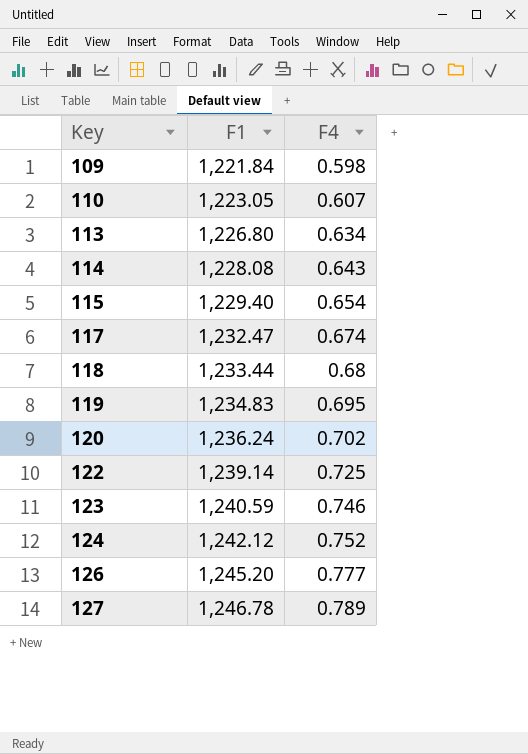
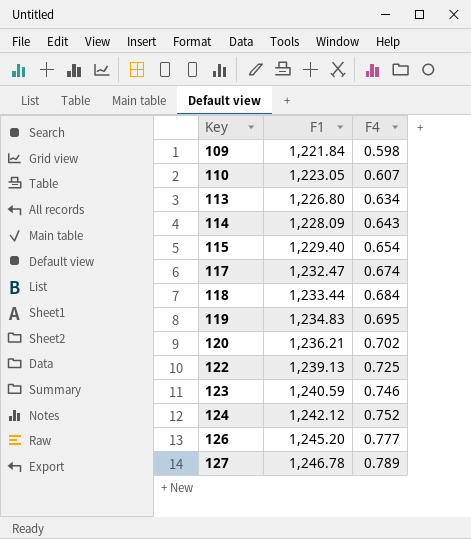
114 | F1: 1,228.08 -> 1,228.09
118 | F4: 0.68 -> 0.684
120 | F1: 1,236.24 -> 1,236.21
122 | F1: 1,239.14 -> 1,239.13

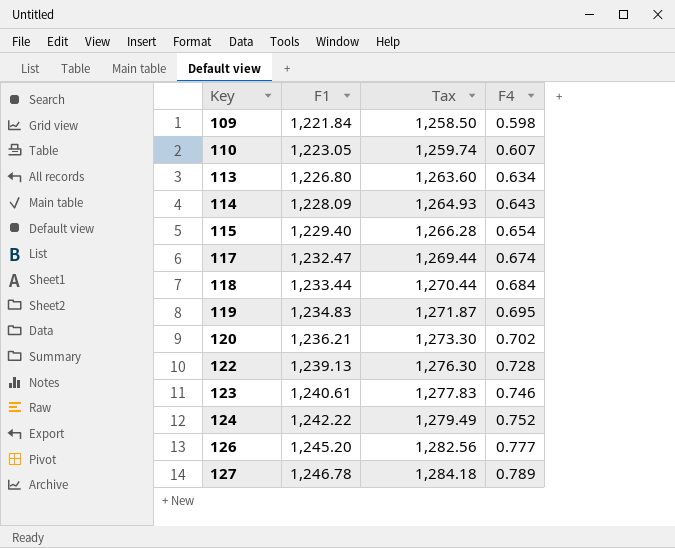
column Tax | formula: none -> [F1] * 1.03
122 | F4: 0.725 -> 0.728
123 | F1: 1,240.59 -> 1,240.61
124 | F1: 1,242.12 -> 1,242.22

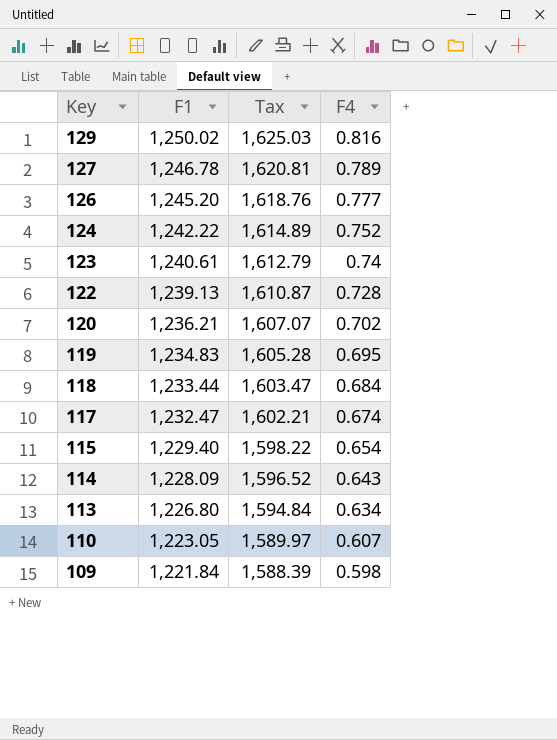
row order: Key ascending -> Key descending
column Tax | formula: [F1] * 1.03 -> [F1] * 1.3
row 129: none -> 1,250.02 | 1,625.03 | 0.816
123 | F4: 0.746 -> 0.74

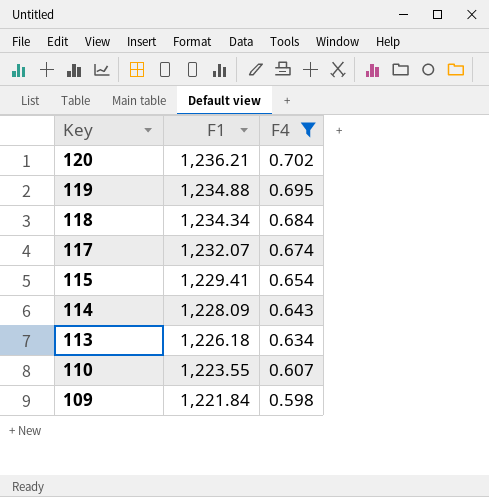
filter: none -> F4 <= 0.702
column Tax | formula: [F1] * 1.3 -> none
119 | F1: 1,234.83 -> 1,234.88
118 | F1: 1,233.44 -> 1,234.34
117 | F1: 1,232.47 -> 1,232.07
115 | F1: 1,229.40 -> 1,229.41
113 | F1: 1,226.80 -> 1,226.18
110 | F1: 1,223.05 -> 1,223.55

